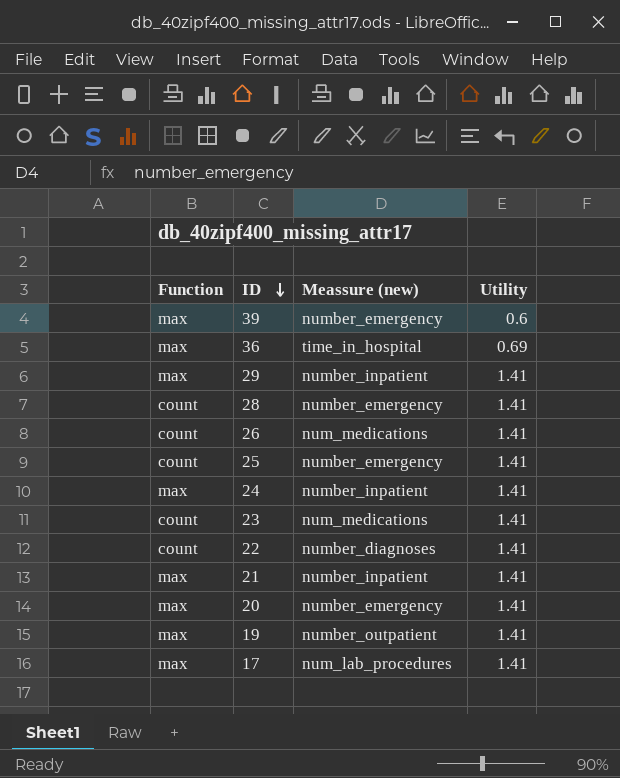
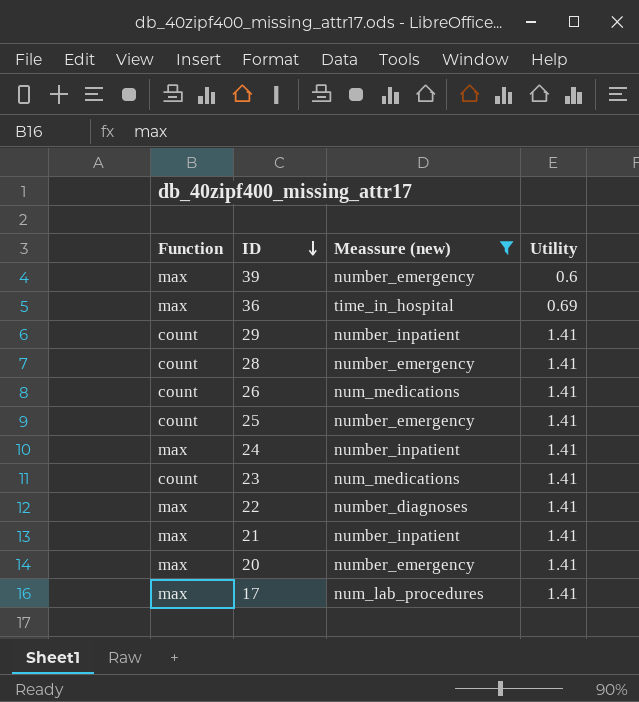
filter: none -> Meassure (new) != number_outpatient
29 | Function: max -> count
22 | Function: count -> max

